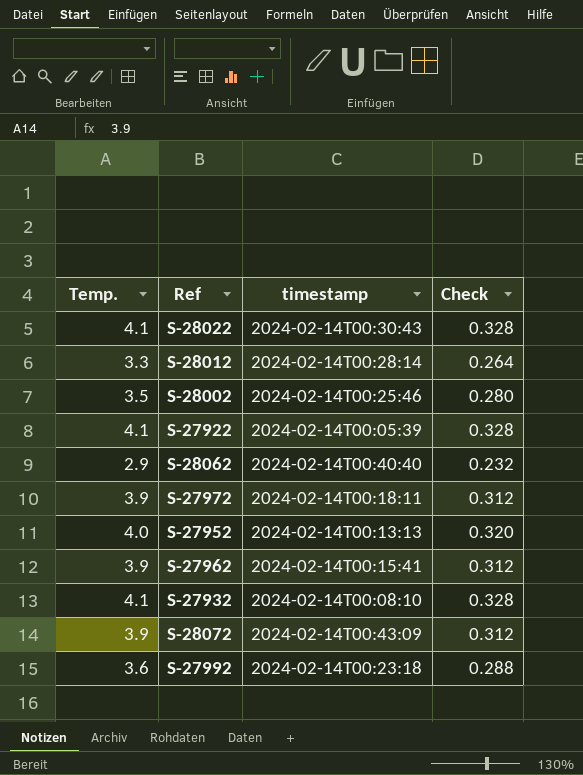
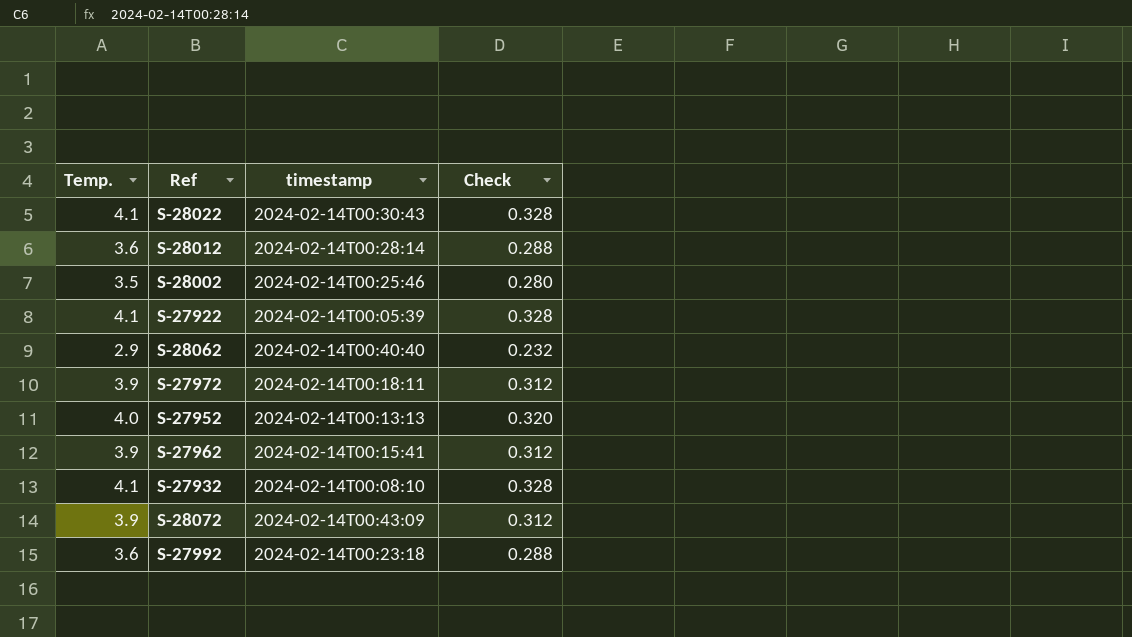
S-28012 | Temp.: 3.3 -> 3.6
S-28012 | Check: 0.264 -> 0.288

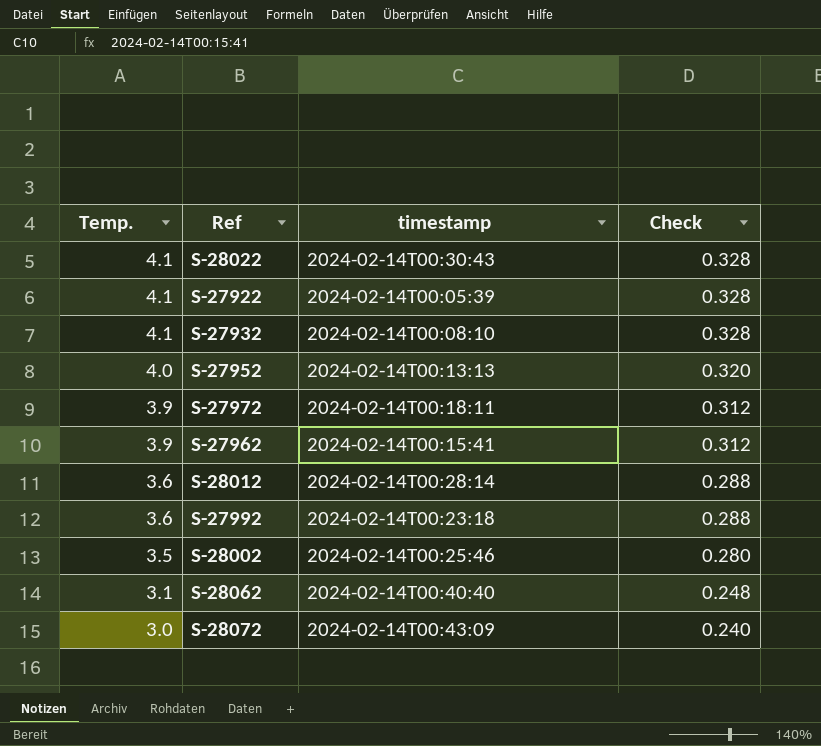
row order: none -> Temp. descending
S-28062 | Temp.: 2.9 -> 3.1
S-28062 | Check: 0.232 -> 0.248
S-28072 | Temp.: 3.9 -> 3.0
S-28072 | Check: 0.312 -> 0.240

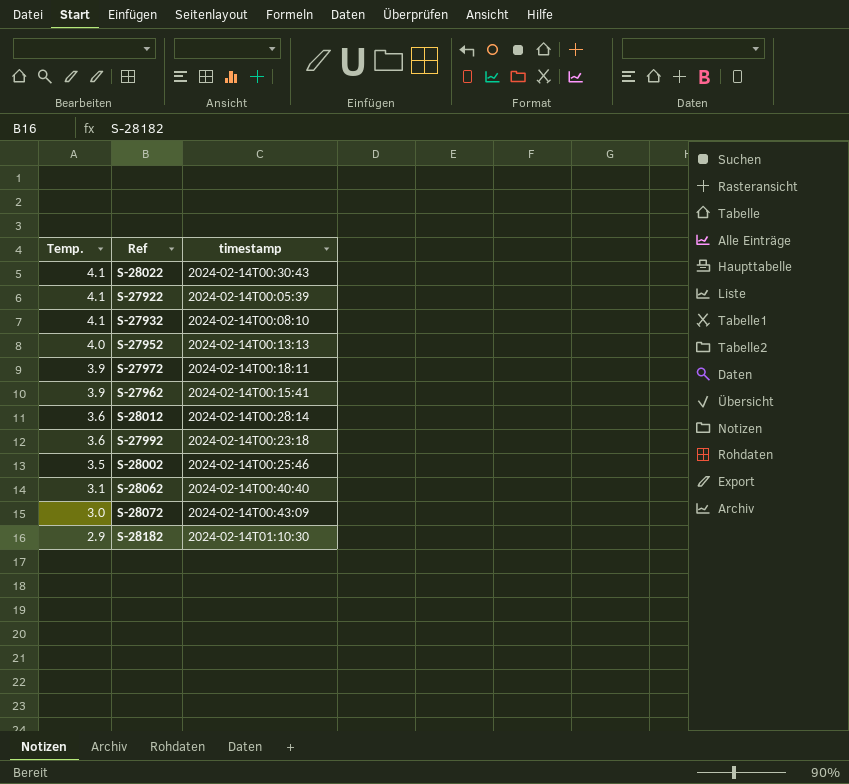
column Check | formula: [Temp.] * 0.08 -> none
row S-28182: none -> 2.9 | 2024-02-14T01:10:30

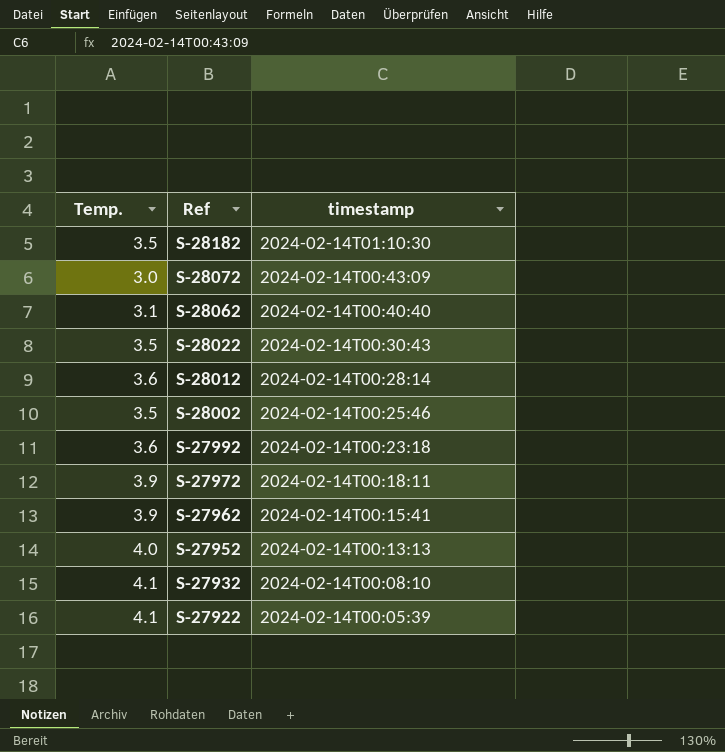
row order: Temp. descending -> Ref descending
S-28182 | Temp.: 2.9 -> 3.5
S-28022 | Temp.: 4.1 -> 3.5

